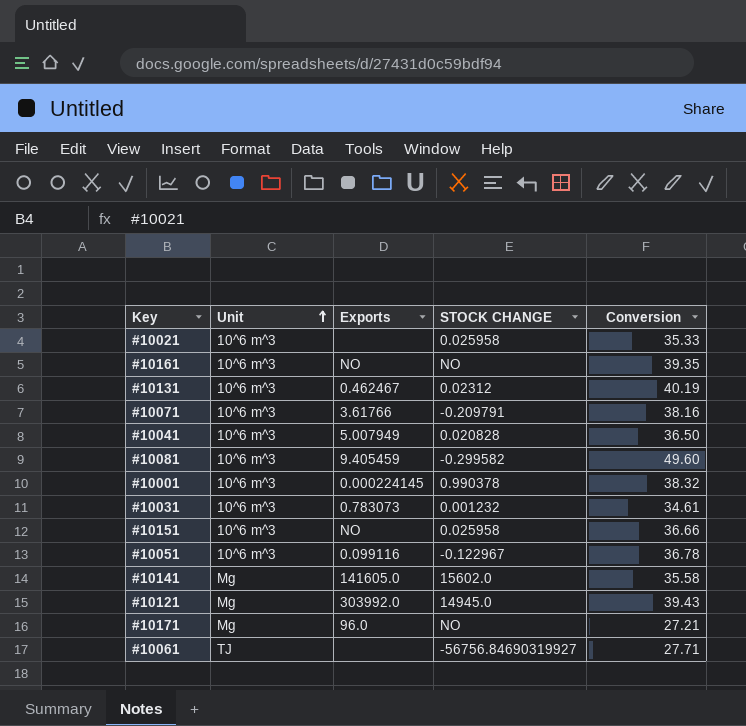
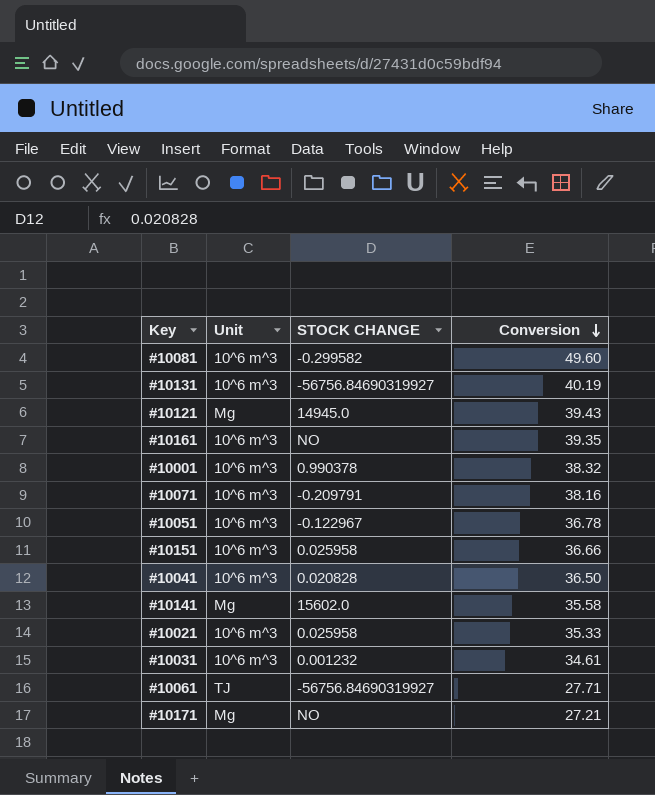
row order: Unit ascending -> Conversion descending
column Exports | position: 3 -> none
#10131 | STOCK CHANGE: 0.02312 -> -56756.84690319927

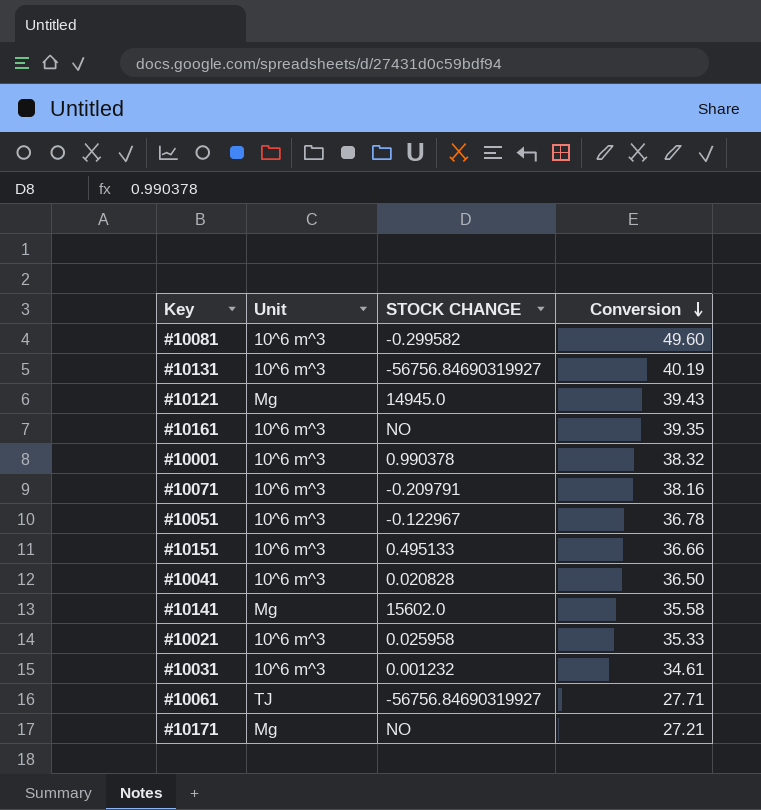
#10151 | STOCK CHANGE: 0.025958 -> 0.495133

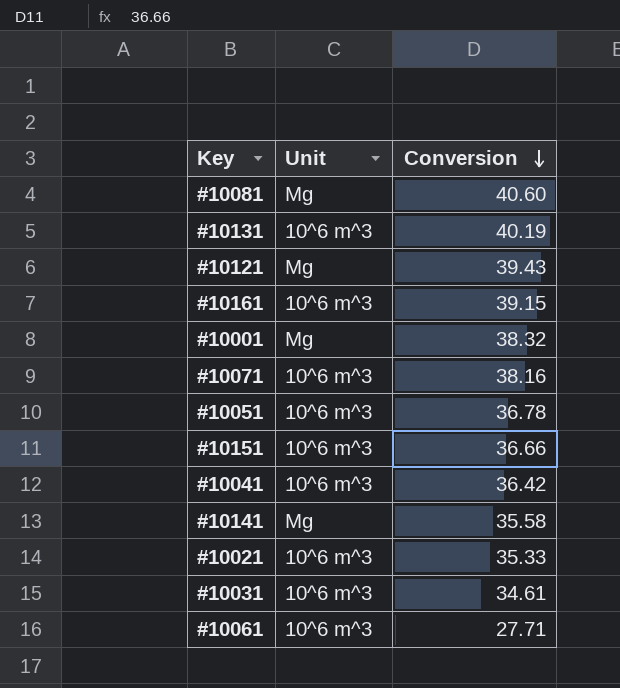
column STOCK CHANGE | position: 3 -> none
row #10171: Mg | NO | 27.21 -> none
#10081 | Unit: 10^6 m^3 -> Mg
#10081 | Conversion: 49.60 -> 40.60
#10161 | Conversion: 39.35 -> 39.15
#10001 | Unit: 10^6 m^3 -> Mg
#10041 | Conversion: 36.50 -> 36.42
#10061 | Unit: TJ -> 10^6 m^3

